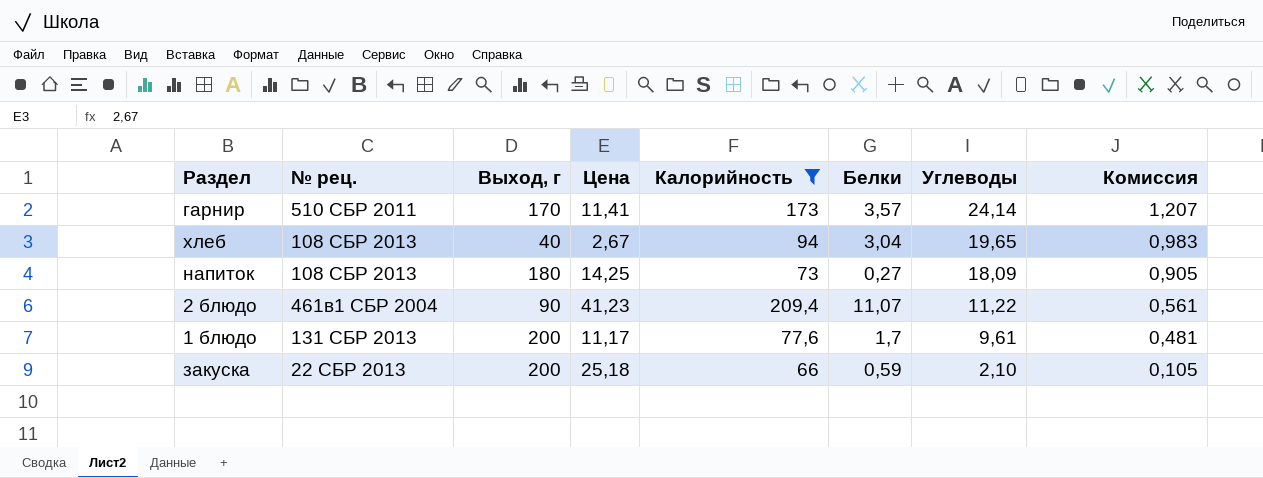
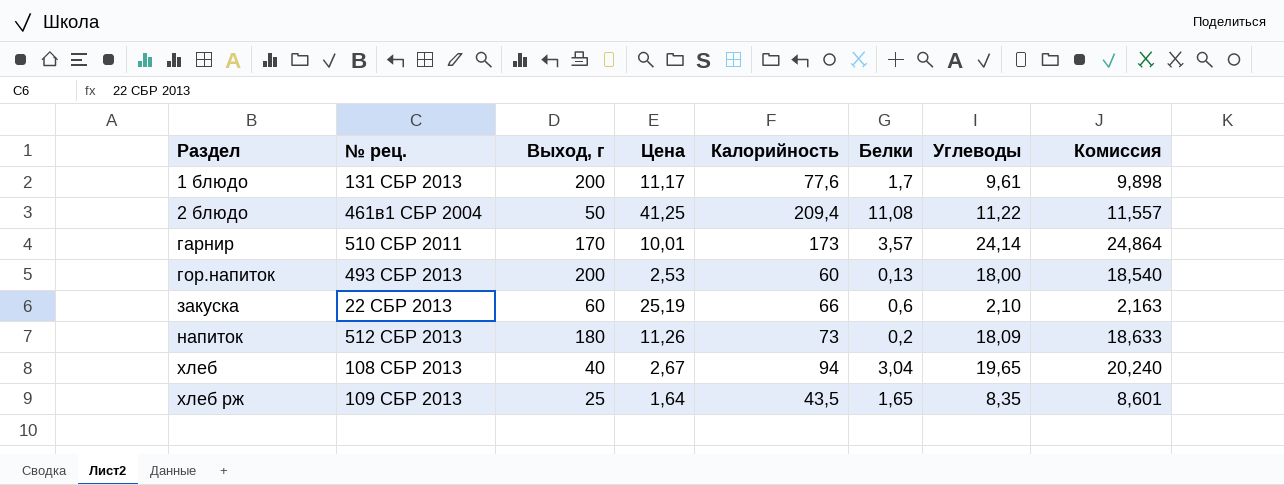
filter: Калорийность >= 66 -> none
row order: Углеводы descending -> Раздел ascending
column Комиссия | formula: [Углеводы] * 0,05 -> [Углеводы] * 1,03
2 блюдо | Выход, г: 90 -> 50
2 блюдо | Цена: 41,23 -> 41,25
2 блюдо | Белки: 11,07 -> 11,08
гарнир | Цена: 11,41 -> 10,01
закуска | Выход, г: 200 -> 60
закуска | Цена: 25,18 -> 25,19
закуска | Белки: 0,59 -> 0,6
напиток | № рец.: 108 СБР 2013 -> 512 СБР 2013
напиток | Цена: 14,25 -> 11,26
напиток | Белки: 0,27 -> 0,2

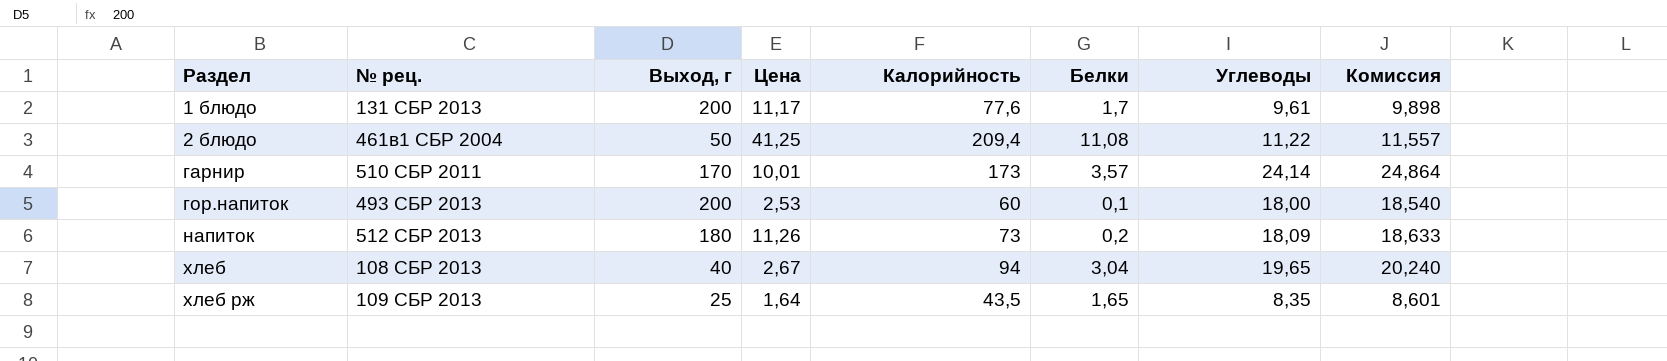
row закуска: 22 СБР 2013 | 60 | 25,19 | 66 | 0,6 | 2,10 | 2,163 -> none
гор.напиток | Белки: 0,13 -> 0,1

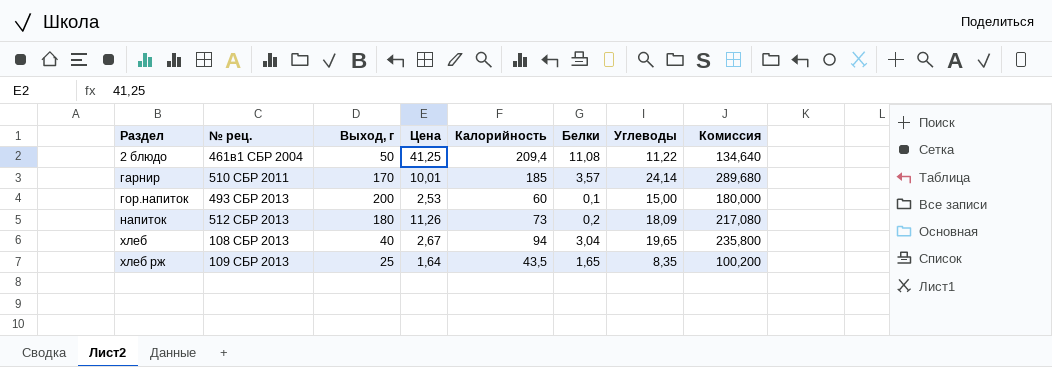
column Комиссия | formula: [Углеводы] * 1,03 -> [Углеводы] * 12
row 1 блюдо: 131 СБР 2013 | 200 | 11,17 | 77,6 | 1,7 | 9,61 | 9,898 -> none
гарнир | Калорийность: 173 -> 185
гор.напиток | Углеводы: 18,00 -> 15,00

